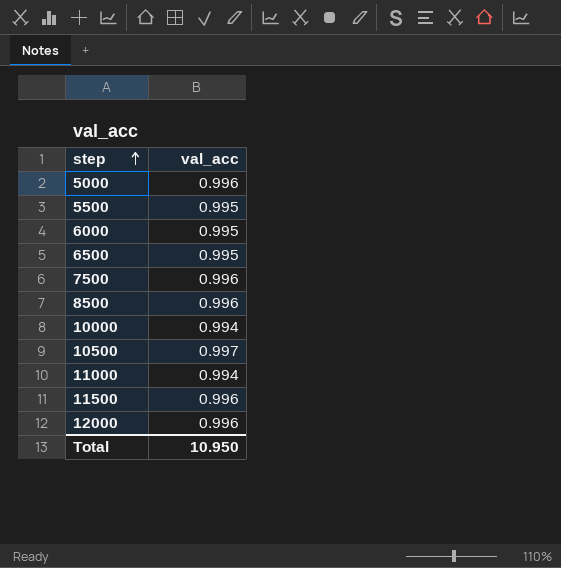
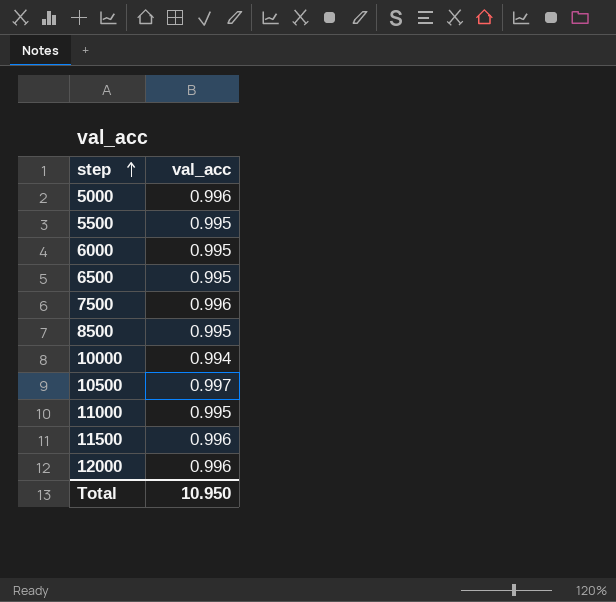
8500 | val_acc: 0.996 -> 0.995
11000 | val_acc: 0.994 -> 0.995

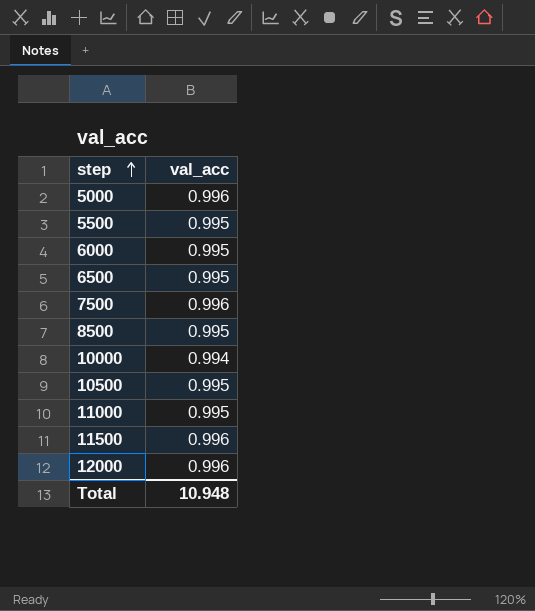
10500 | val_acc: 0.997 -> 0.995
Total | val_acc: 10.950 -> 10.948

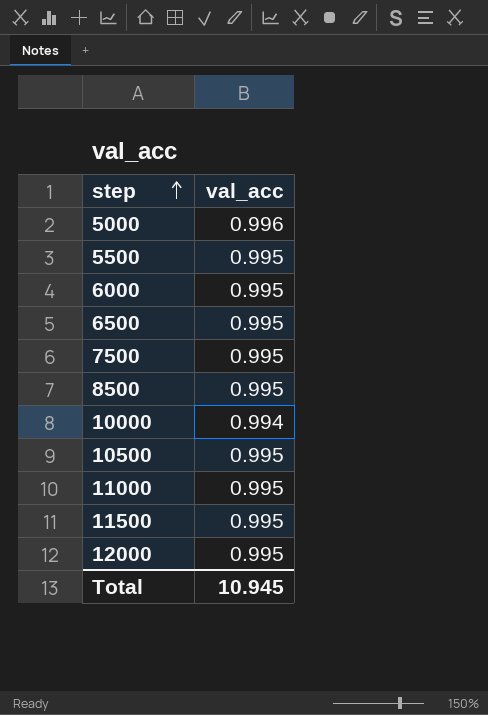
7500 | val_acc: 0.996 -> 0.995
11500 | val_acc: 0.996 -> 0.995
12000 | val_acc: 0.996 -> 0.995
Total | val_acc: 10.948 -> 10.945

